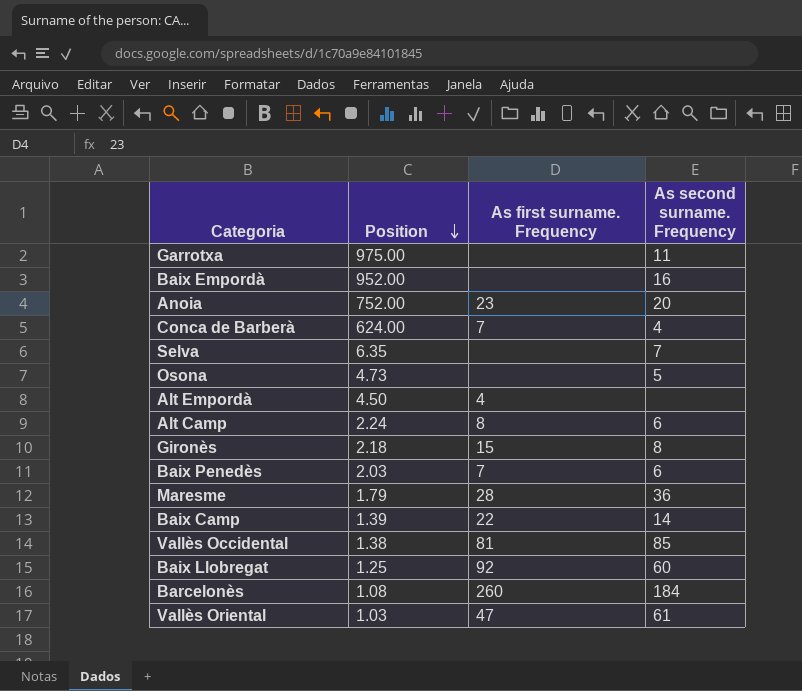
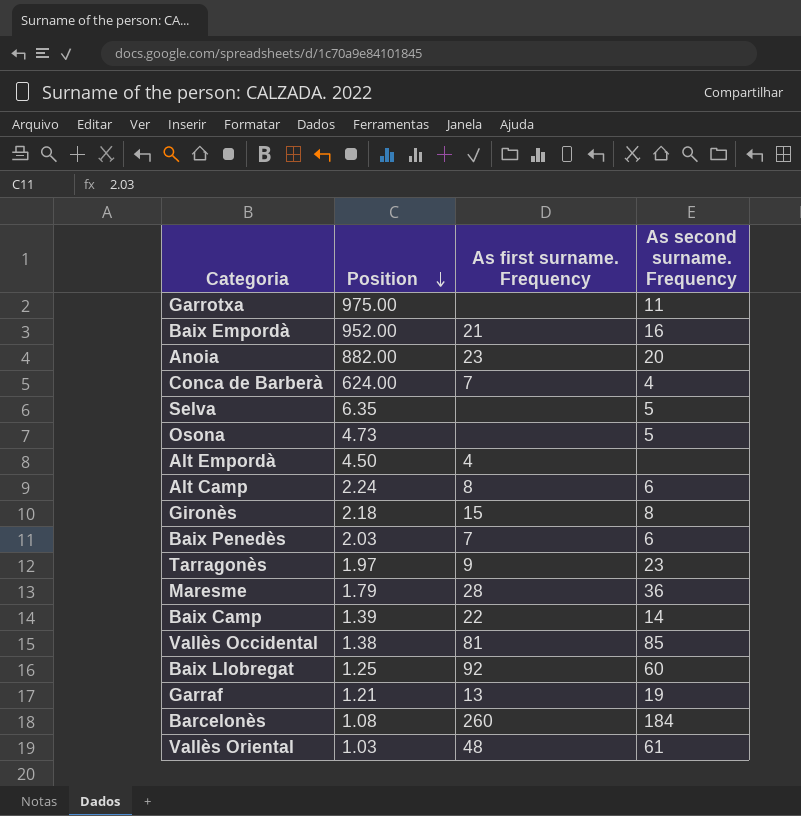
Baix Empordà | As first surname. Frequency: none -> 21
Anoia | Position: 752.00 -> 882.00
Selva | As second surname. Frequency: 7 -> 5
row Tarragonès: none -> 1.97 | 9 | 23
row Garraf: none -> 1.21 | 13 | 19
Vallès Oriental | As first surname. Frequency: 47 -> 48

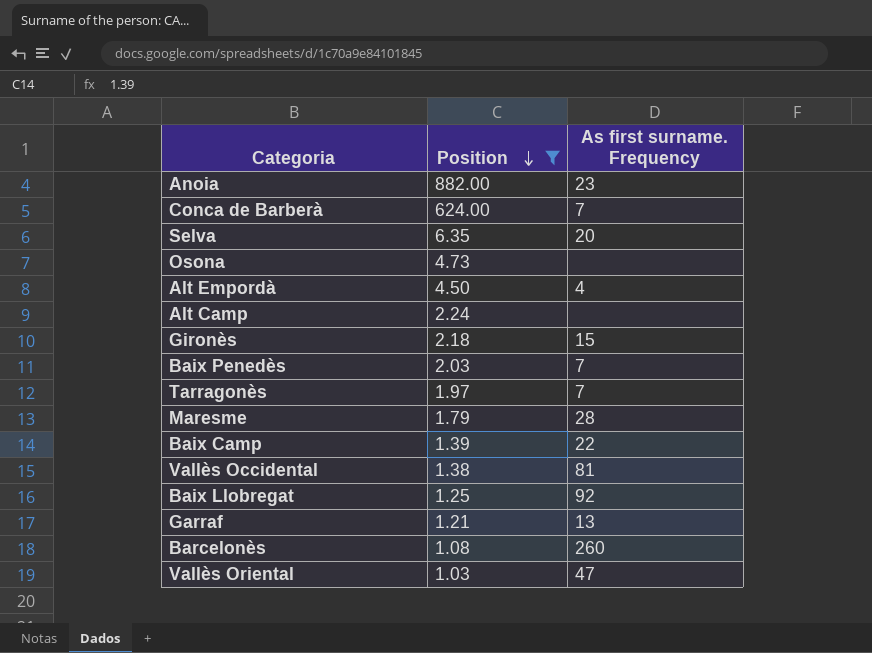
filter: none -> Position <= 882.00
column As second surname. Frequency | position: 4 -> none
Selva | As first surname. Frequency: none -> 20
Alt Camp | As first surname. Frequency: 8 -> none
Tarragonès | As first surname. Frequency: 9 -> 7
Vallès Oriental | As first surname. Frequency: 48 -> 47

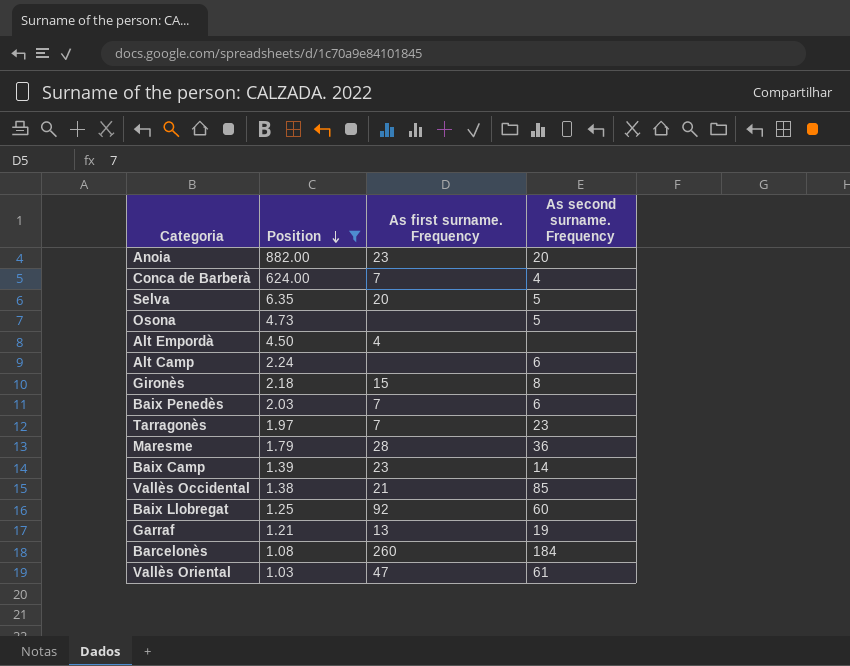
column As second surname. Frequency | position: none -> 4
Baix Camp | As first surname. Frequency: 22 -> 23
Vallès Occidental | As first surname. Frequency: 81 -> 21

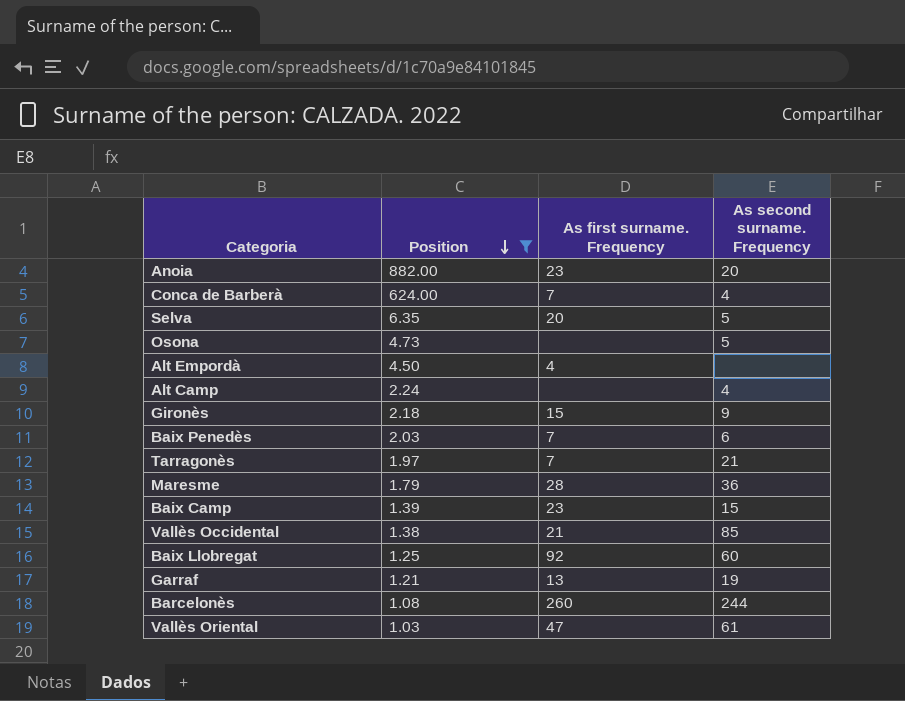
Alt Camp | As second surname. Frequency: 6 -> 4
Gironès | As second surname. Frequency: 8 -> 9
Tarragonès | As second surname. Frequency: 23 -> 21
Baix Camp | As second surname. Frequency: 14 -> 15
Barcelonès | As second surname. Frequency: 184 -> 244

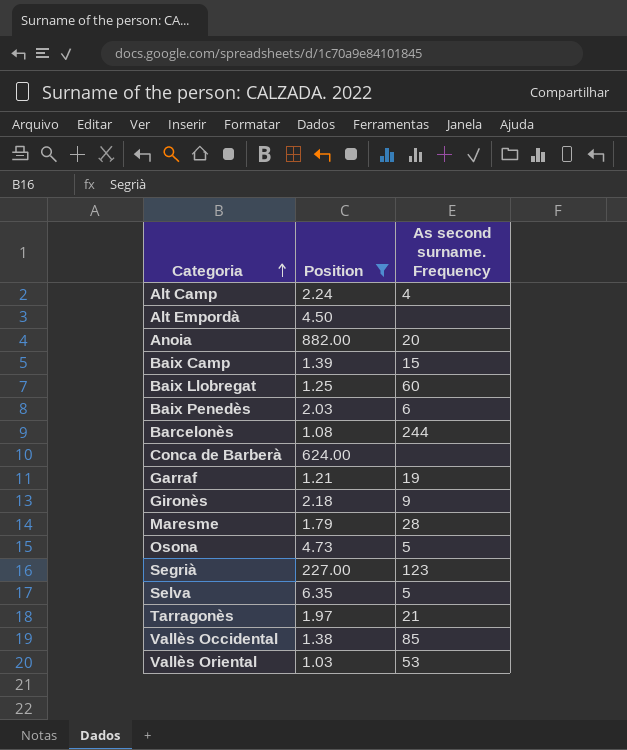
row order: Position descending -> Categoria ascending
column As first surname. Frequency | position: 3 -> none
Conca de Barberà | As second surname. Frequency: 4 -> none
Maresme | As second surname. Frequency: 36 -> 28
row Segrià: none -> 227.00 | 123
Vallès Oriental | As second surname. Frequency: 61 -> 53

